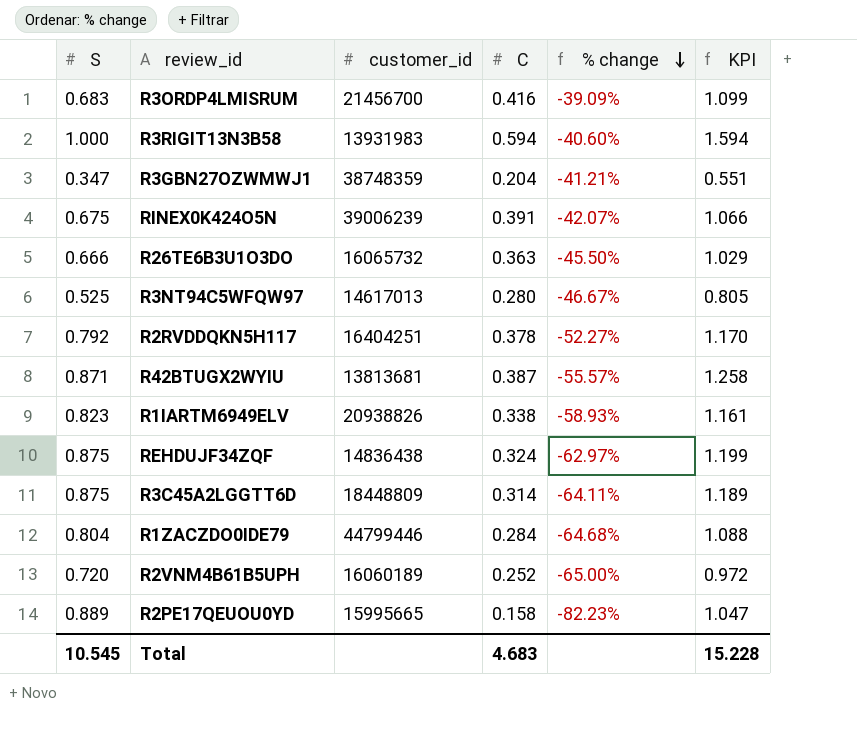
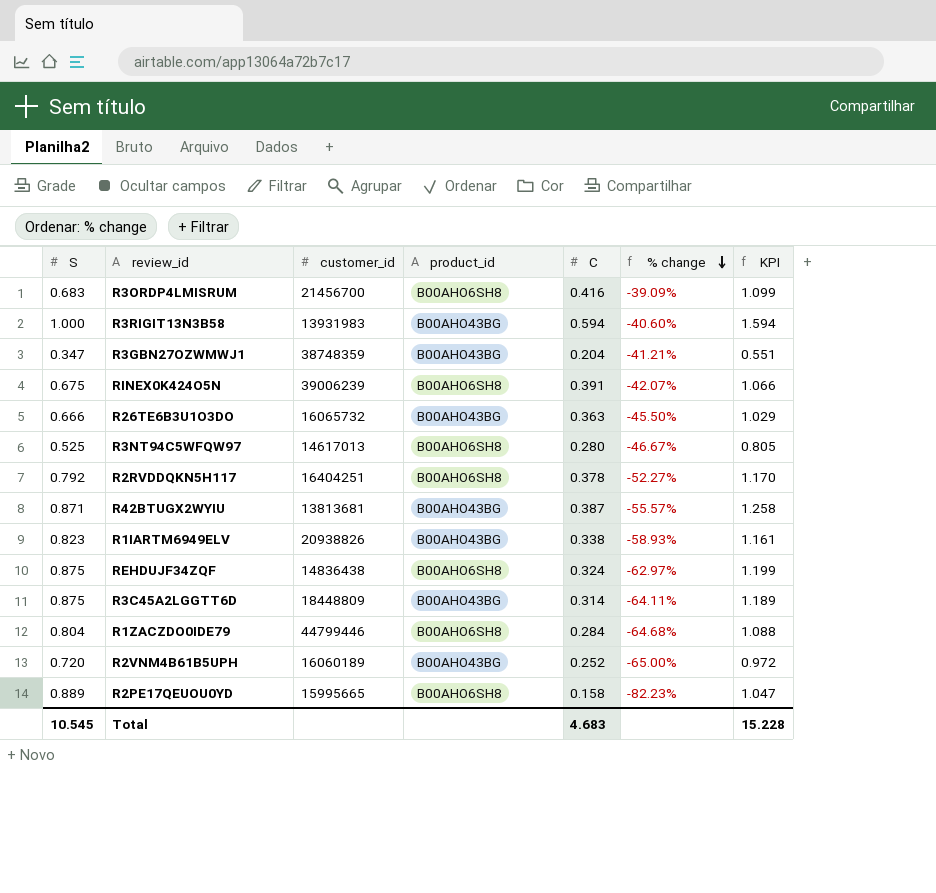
column product_id | position: none -> 4

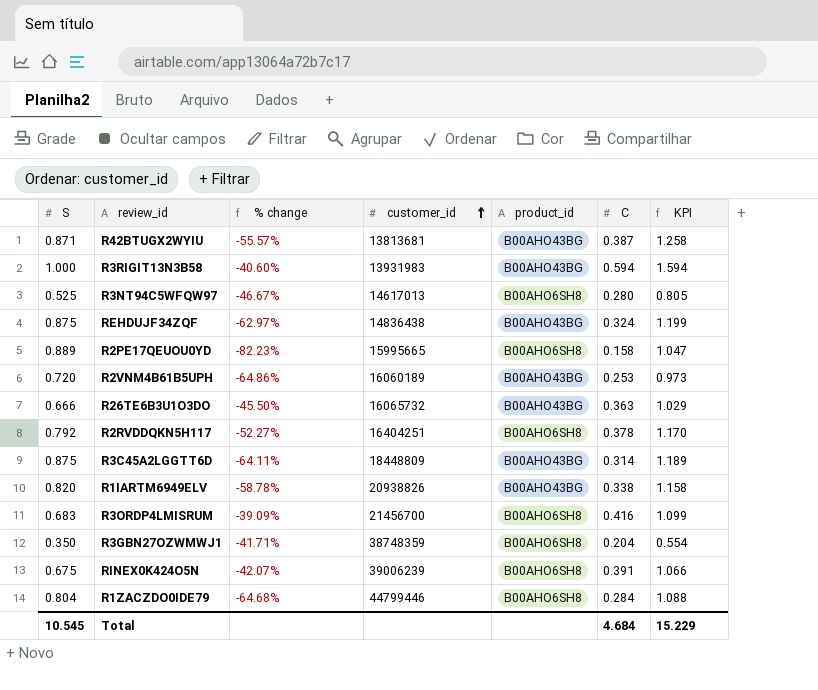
row order: % change descending -> customer_id ascending
column % change | position: 6 -> 3
REHDUJF34ZQF | product_id: B00AHO6SH8 -> B00AHO43BG
R2VNM4B61B5UPH | % change: -65.00% -> -64.86%
R2VNM4B61B5UPH | C: 0.252 -> 0.253
R2VNM4B61B5UPH | KPI: 0.972 -> 0.973
R1IARTM6949ELV | S: 0.823 -> 0.820
R1IARTM6949ELV | % change: -58.93% -> -58.78%
R1IARTM6949ELV | KPI: 1.161 -> 1.158
R3GBN27OZWMWJ1 | S: 0.347 -> 0.350
R3GBN27OZWMWJ1 | % change: -41.21% -> -41.71%
R3GBN27OZWMWJ1 | product_id: B00AHO43BG -> B00AHO6SH8
R3GBN27OZWMWJ1 | KPI: 0.551 -> 0.554
Total | C: 4.683 -> 4.684
Total | KPI: 15.228 -> 15.229

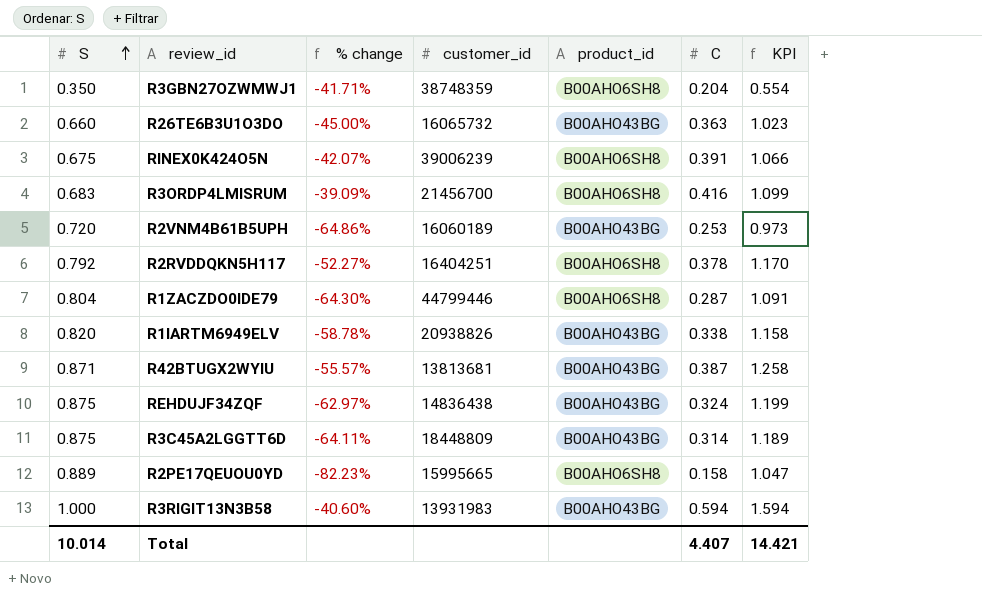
row order: customer_id ascending -> S ascending
row R3NT94C5WFQW97: 0.525 | -46.67% | 14617013 | B00AHO6SH8 | 0.280 | 0.805 -> none
R26TE6B3U1O3DO | S: 0.666 -> 0.660
R26TE6B3U1O3DO | % change: -45.50% -> -45.00%
R26TE6B3U1O3DO | KPI: 1.029 -> 1.023
R1ZACZDO0IDE79 | % change: -64.68% -> -64.30%
R1ZACZDO0IDE79 | C: 0.284 -> 0.287
R1ZACZDO0IDE79 | KPI: 1.088 -> 1.091
Total | S: 10.545 -> 10.014
Total | C: 4.684 -> 4.407
Total | KPI: 15.229 -> 14.421

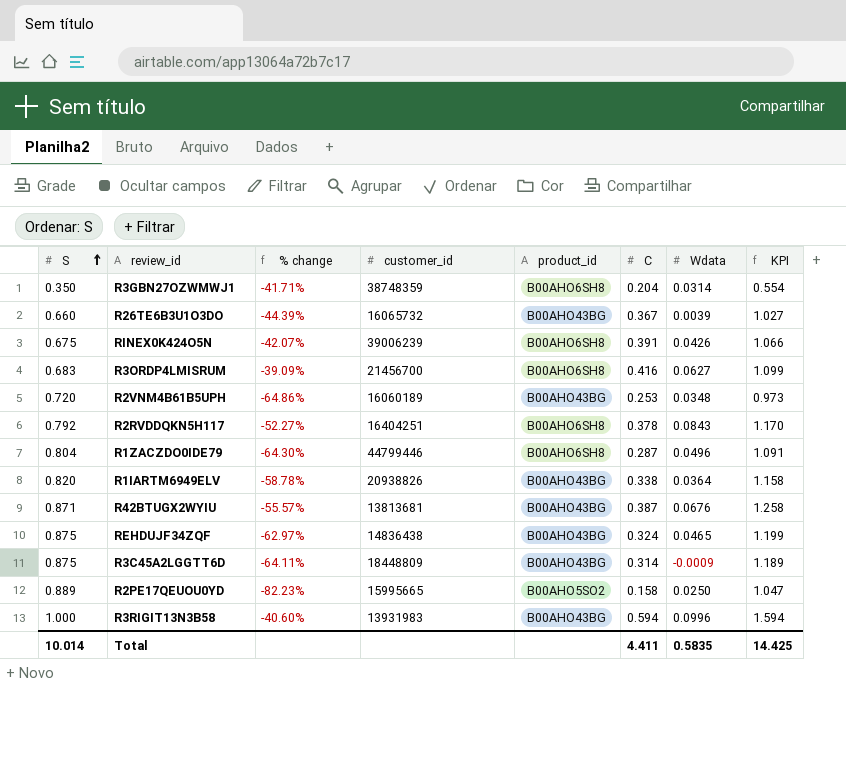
column Wdata | position: none -> 7
R26TE6B3U1O3DO | % change: -45.00% -> -44.39%
R26TE6B3U1O3DO | C: 0.363 -> 0.367
R26TE6B3U1O3DO | KPI: 1.023 -> 1.027
R2PE17QEUOU0YD | product_id: B00AHO6SH8 -> B00AHO5SO2
Total | C: 4.407 -> 4.411
Total | KPI: 14.421 -> 14.425

